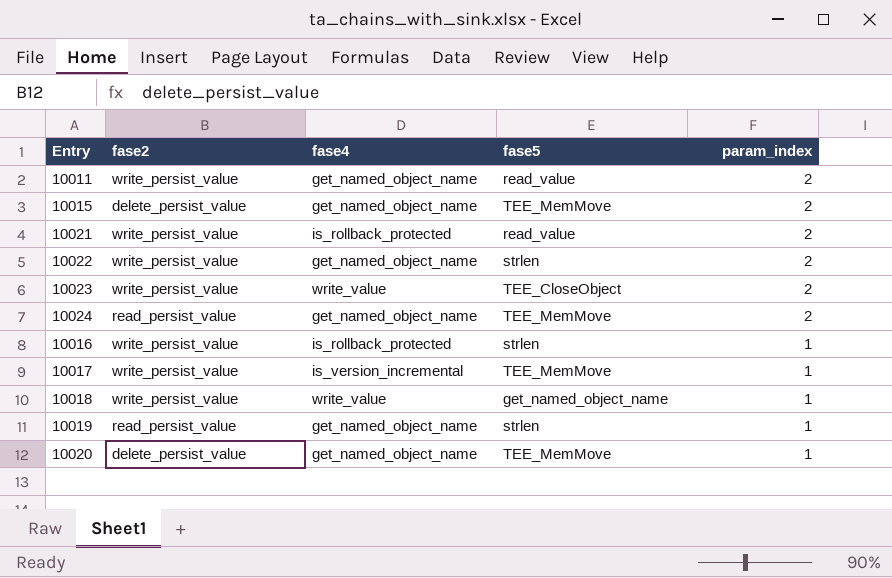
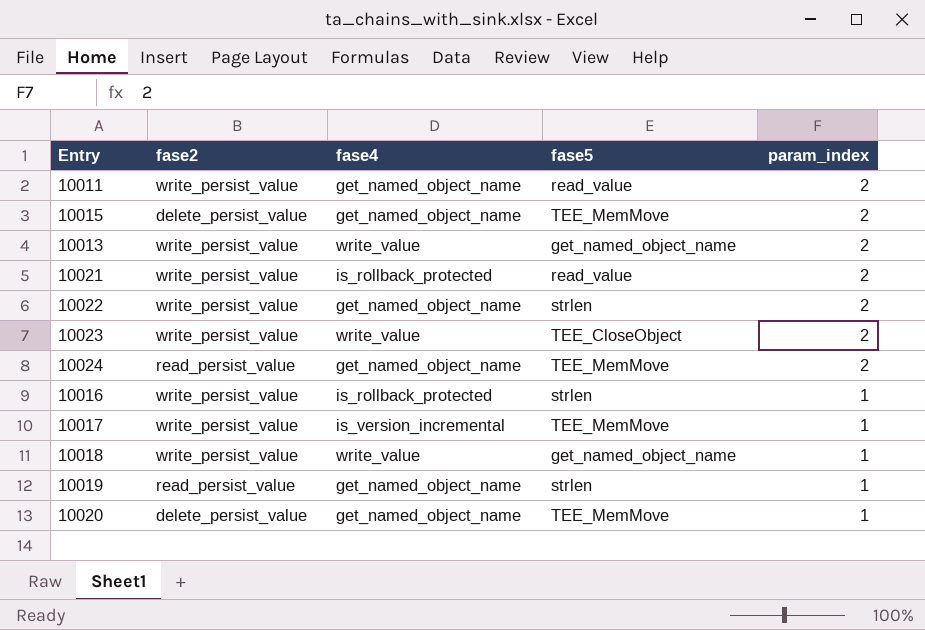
row 10013: none -> write_persist_value | write_value | get_named_object_name | 2

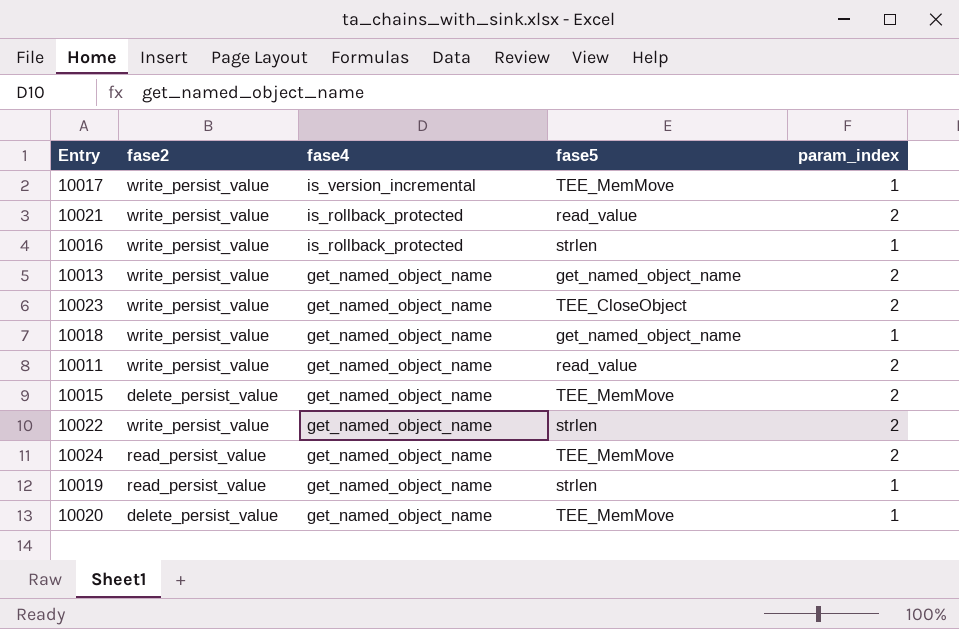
row order: param_index descending -> fase4 descending
10013 | fase4: write_value -> get_named_object_name
10023 | fase4: write_value -> get_named_object_name
10018 | fase4: write_value -> get_named_object_name

